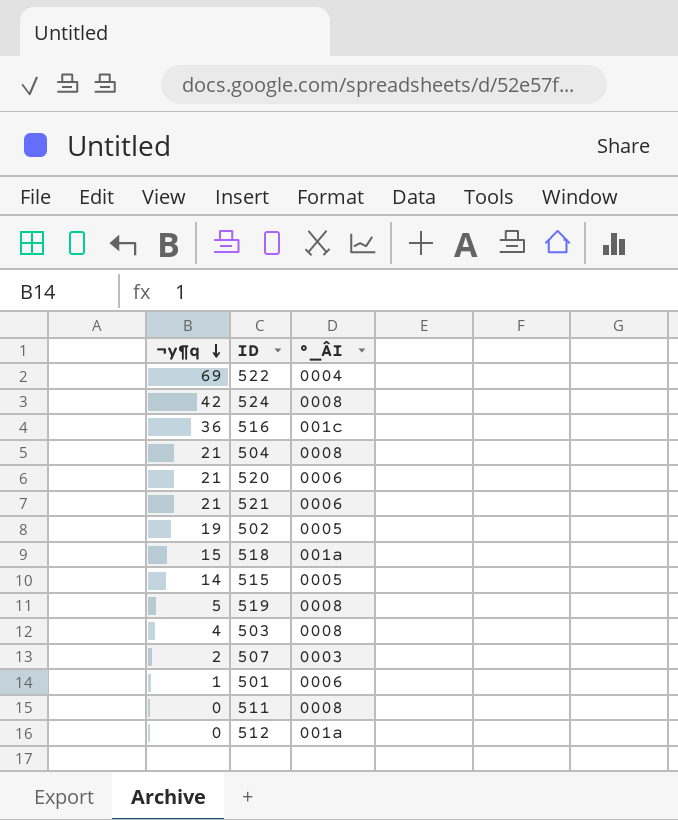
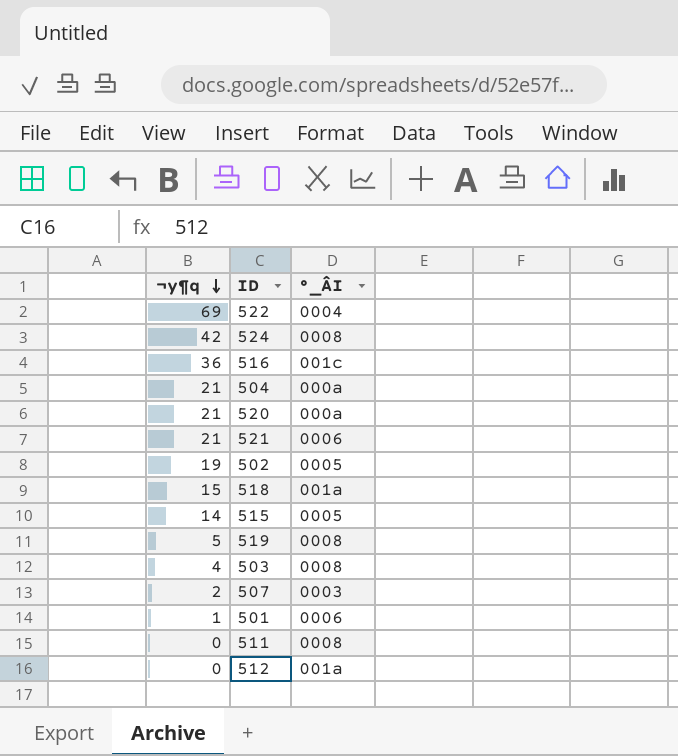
504 | °_ÂI: 0008 -> 000a
520 | °_ÂI: 0006 -> 000a

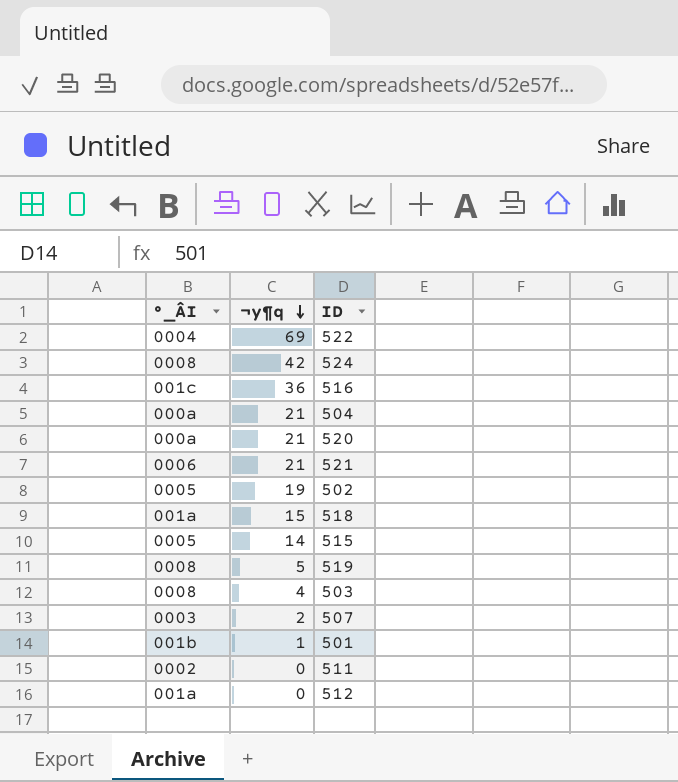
column °_ÂI | position: 3 -> 1
501 | °_ÂI: 0006 -> 001b
511 | °_ÂI: 0008 -> 0002

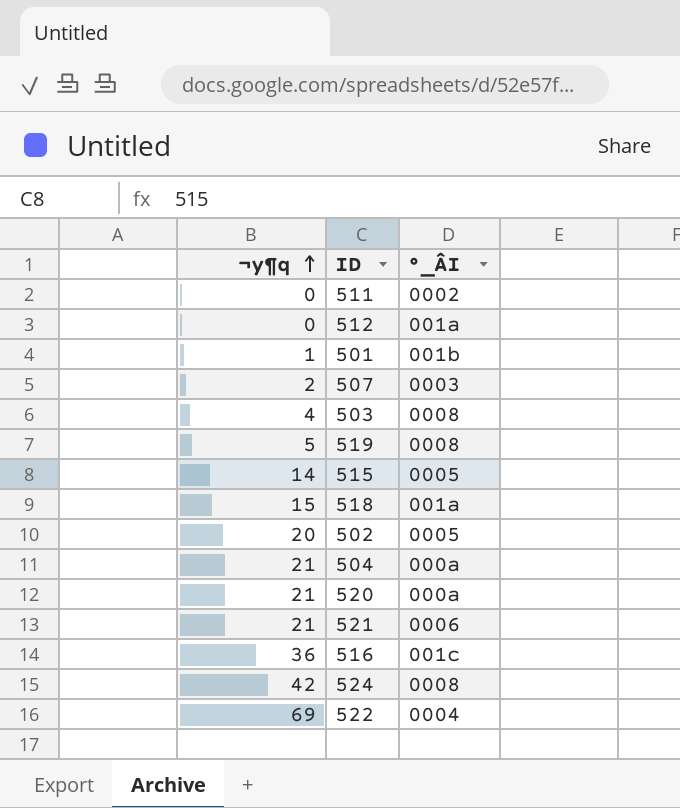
row order: ¬y¶q descending -> ¬y¶q ascending
column °_ÂI | position: 1 -> 3
502 | ¬y¶q: 19 -> 20

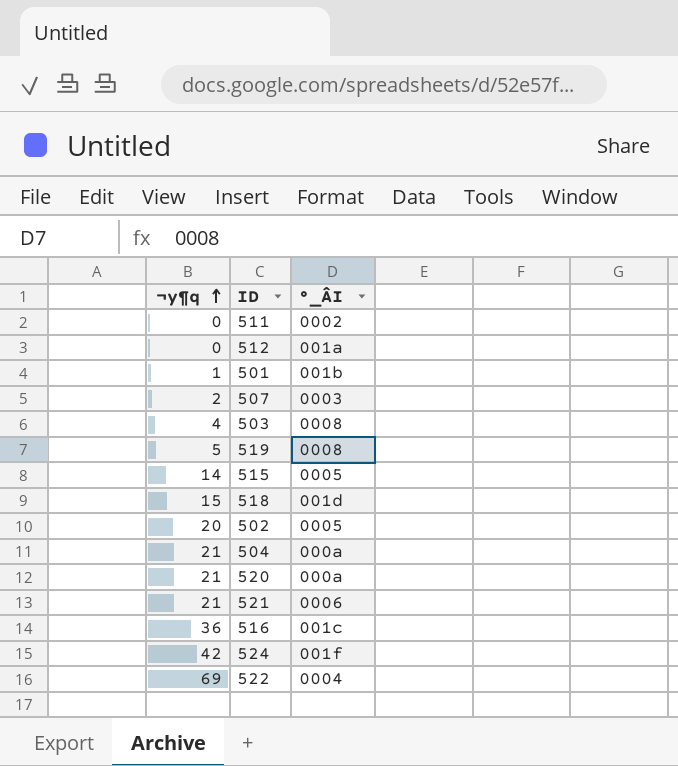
518 | °_ÂI: 001a -> 001d
524 | °_ÂI: 0008 -> 001f

